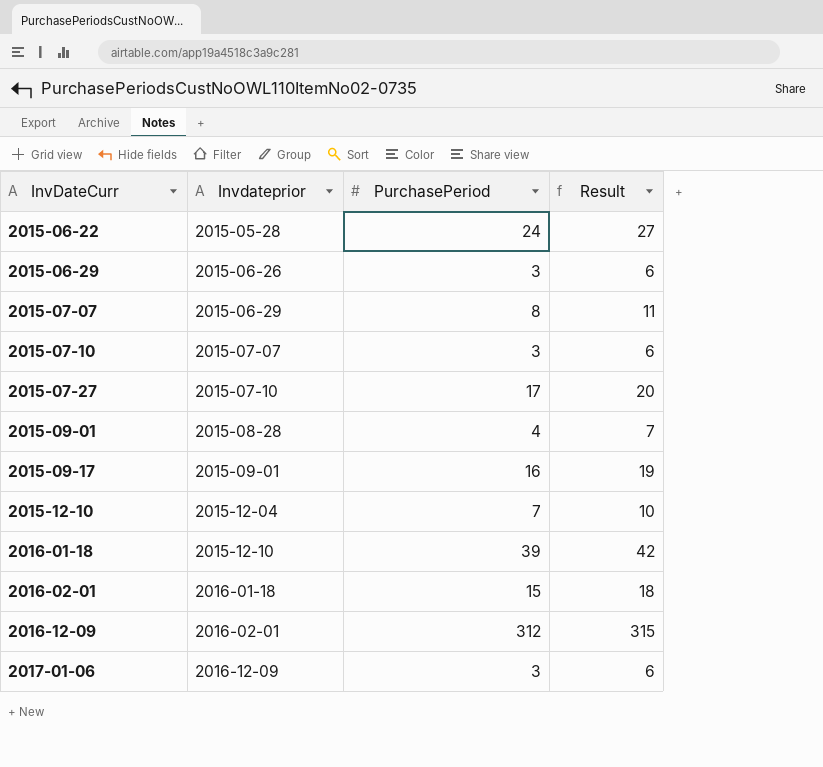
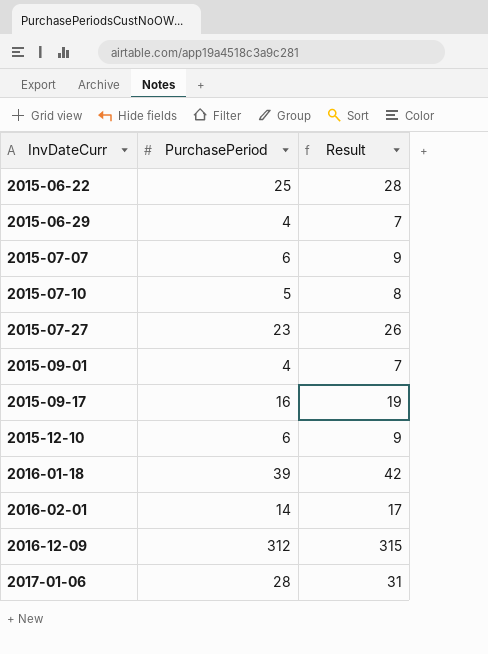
column Invdateprior | position: 2 -> none
2015-06-22 | PurchasePeriod: 24 -> 25
2015-06-22 | Result: 27 -> 28
2015-06-29 | PurchasePeriod: 3 -> 4
2015-06-29 | Result: 6 -> 7
2015-07-07 | PurchasePeriod: 8 -> 6
2015-07-07 | Result: 11 -> 9
2015-07-10 | PurchasePeriod: 3 -> 5
2015-07-10 | Result: 6 -> 8
2015-07-27 | PurchasePeriod: 17 -> 23
2015-07-27 | Result: 20 -> 26
2015-12-10 | PurchasePeriod: 7 -> 6
2015-12-10 | Result: 10 -> 9
2016-02-01 | PurchasePeriod: 15 -> 14
2016-02-01 | Result: 18 -> 17
2017-01-06 | PurchasePeriod: 3 -> 28
2017-01-06 | Result: 6 -> 31

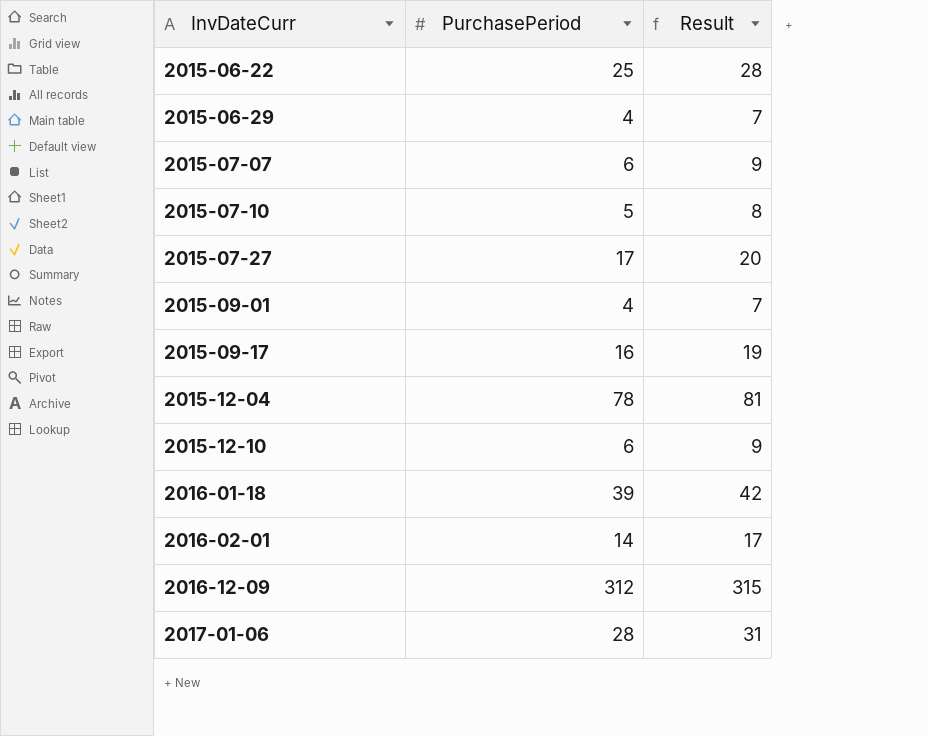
2015-07-27 | PurchasePeriod: 23 -> 17
2015-07-27 | Result: 26 -> 20
row 2015-12-04: none -> 78 | 81

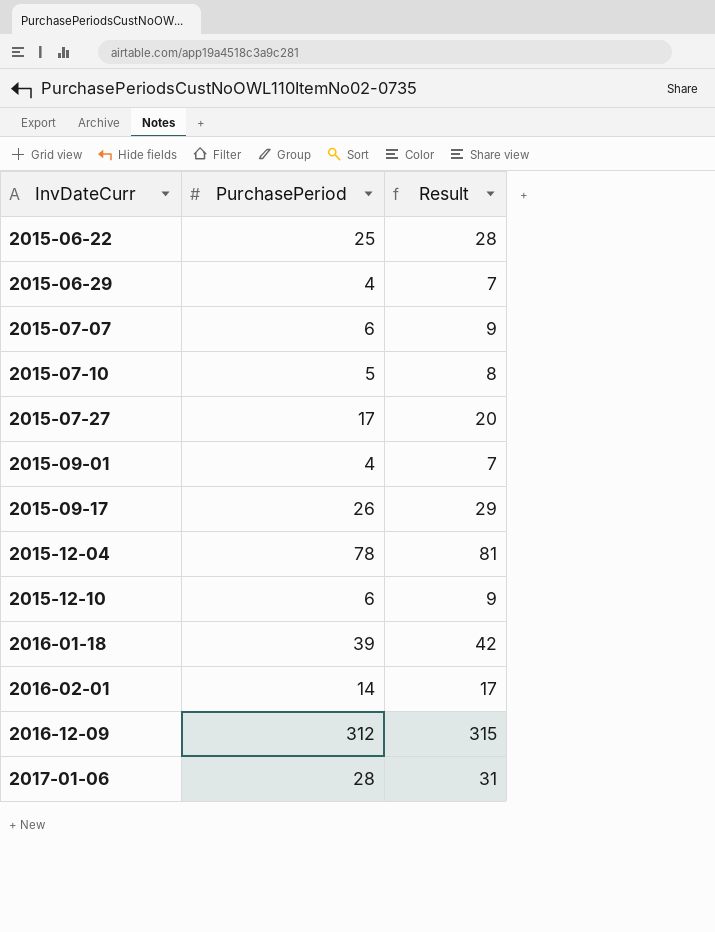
2015-09-17 | PurchasePeriod: 16 -> 26
2015-09-17 | Result: 19 -> 29

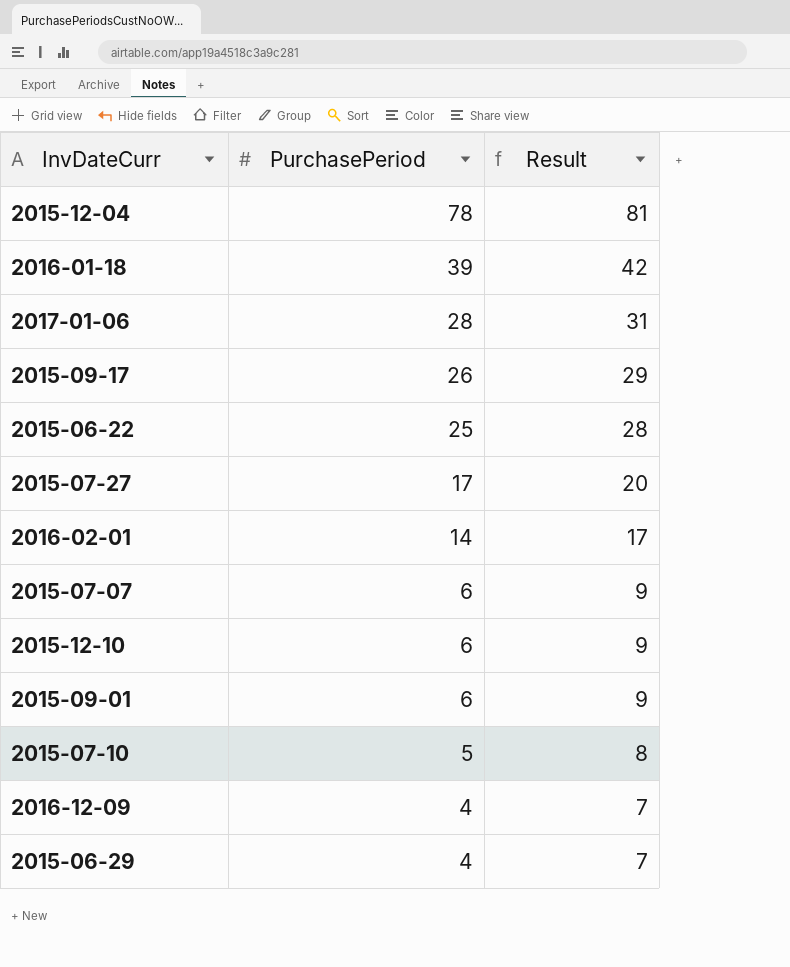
row order: InvDateCurr ascending -> PurchasePeriod descending
2015-09-01 | PurchasePeriod: 4 -> 6
2015-09-01 | Result: 7 -> 9
2016-12-09 | PurchasePeriod: 312 -> 4
2016-12-09 | Result: 315 -> 7

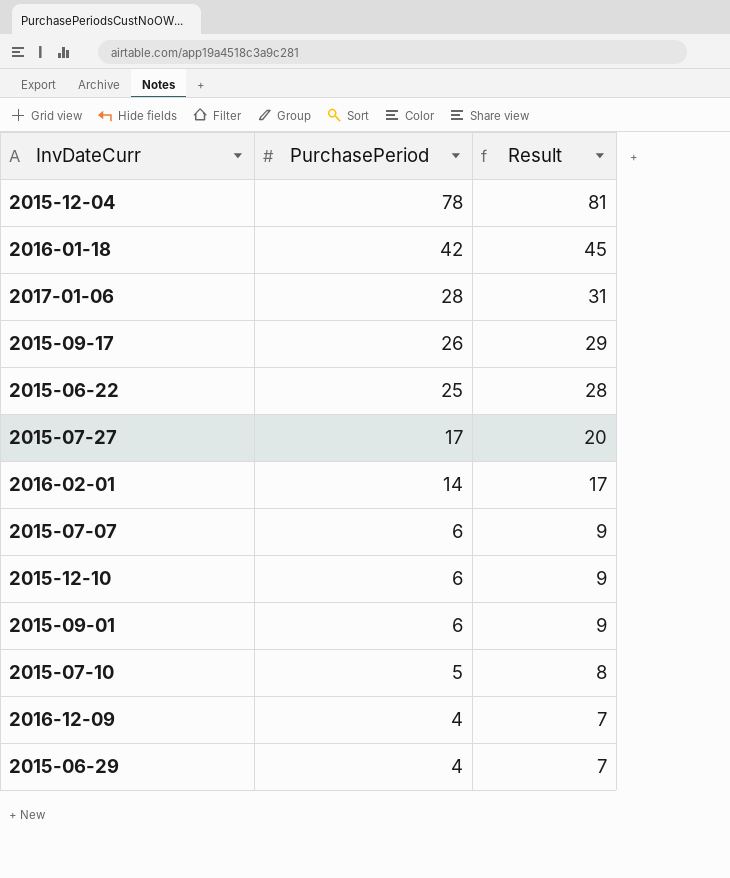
2016-01-18 | PurchasePeriod: 39 -> 42
2016-01-18 | Result: 42 -> 45

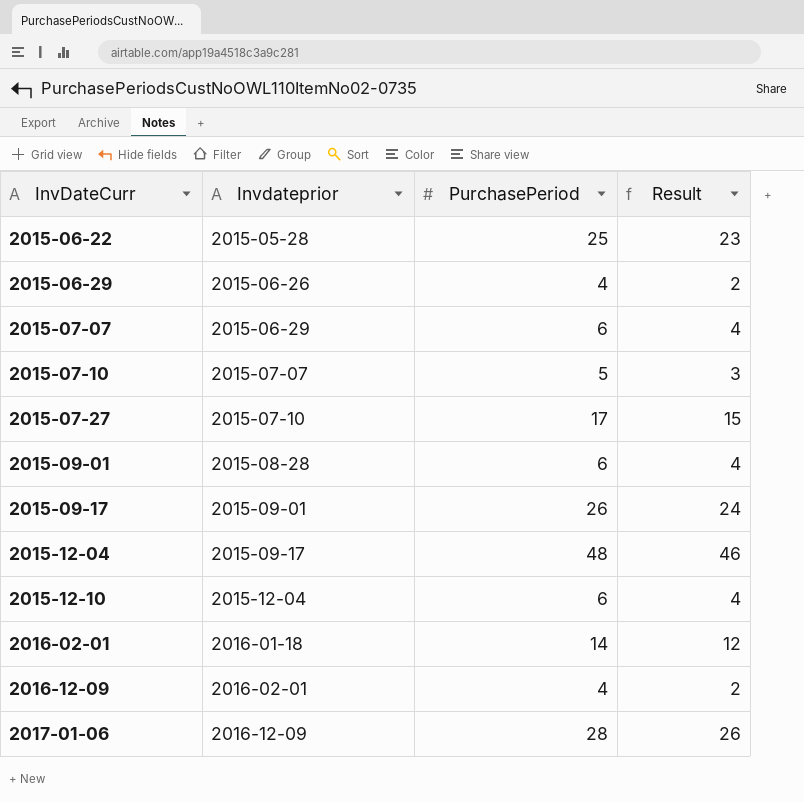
row order: PurchasePeriod descending -> InvDateCurr ascending
column Invdateprior | position: none -> 2
column Result | formula: [PurchasePeriod] + 3 -> [PurchasePeriod] - 2
row 2016-01-18: 42 | 45 -> none
2015-12-04 | PurchasePeriod: 78 -> 48

